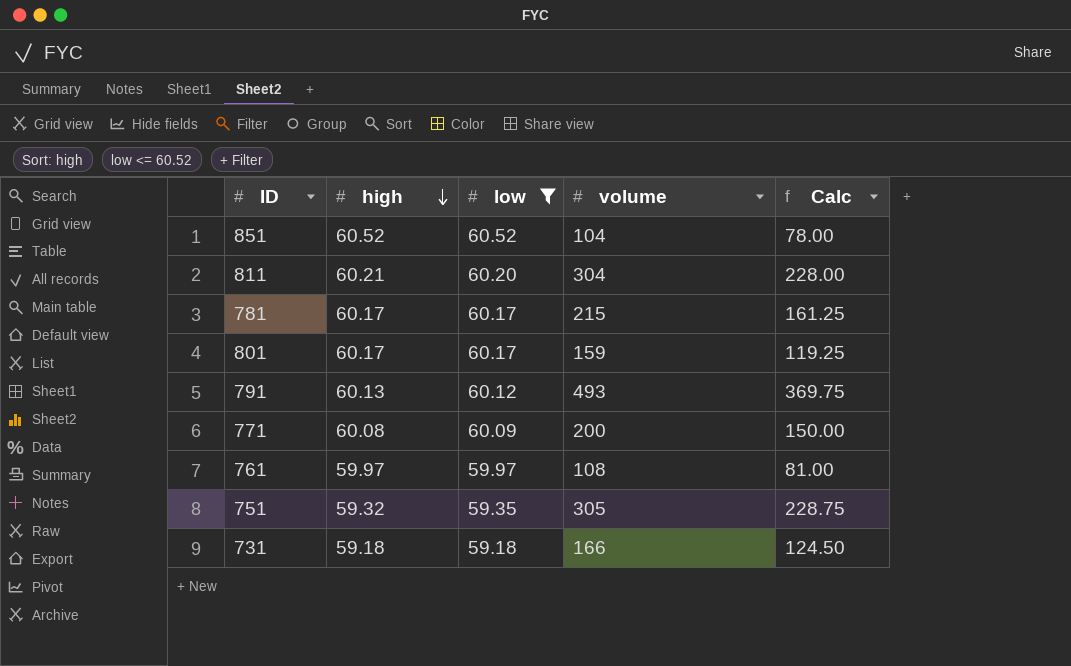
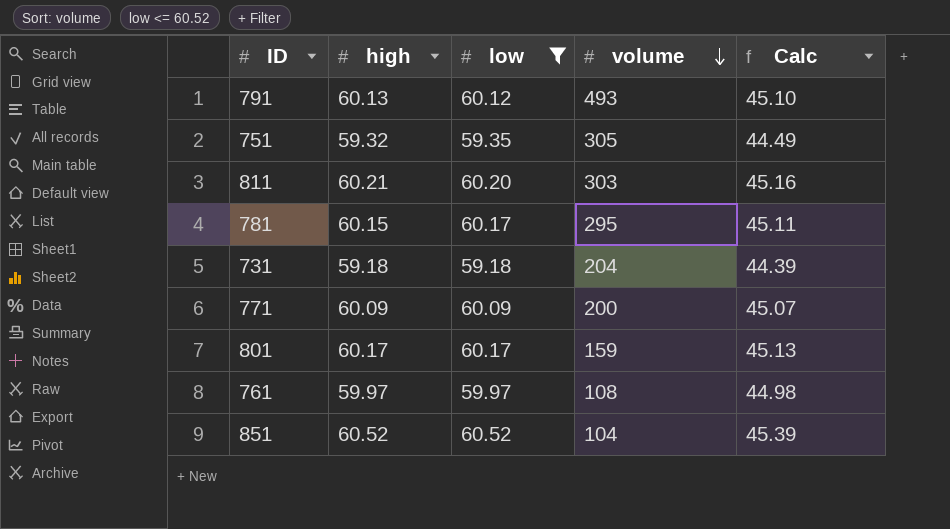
row order: high descending -> volume descending
column Calc | formula: [volume] * 0.75 -> [high] * 0.75
811 | volume: 304 -> 303
781 | high: 60.17 -> 60.15
781 | volume: 215 -> 295
731 | volume: 166 -> 204
771 | high: 60.08 -> 60.09

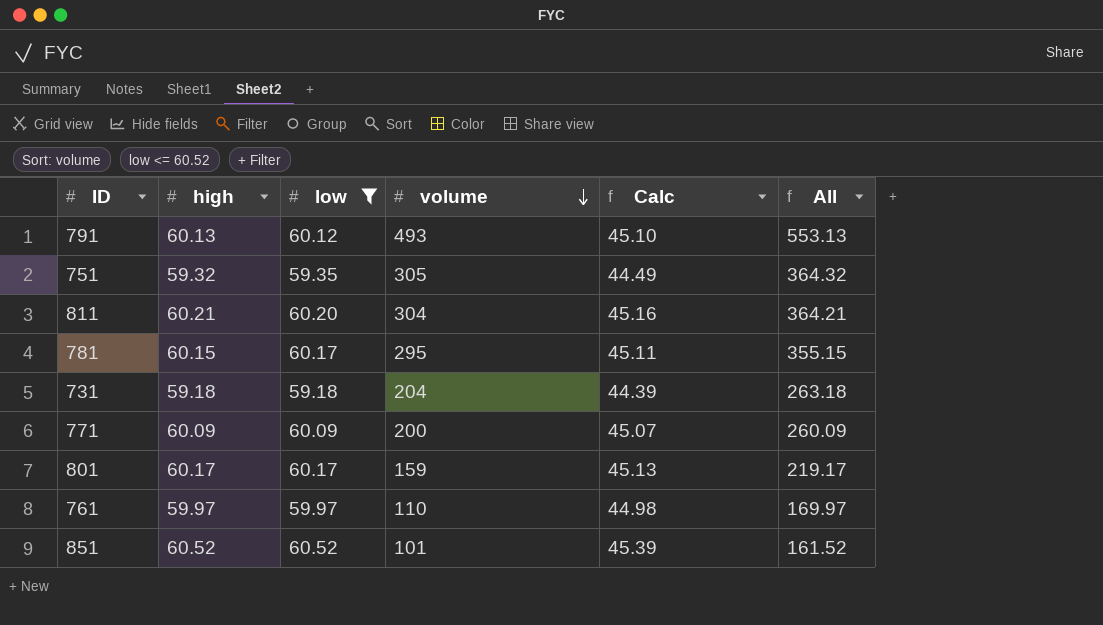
column All | formula: none -> [high] + [volume]
811 | volume: 303 -> 304
761 | volume: 108 -> 110
851 | volume: 104 -> 101

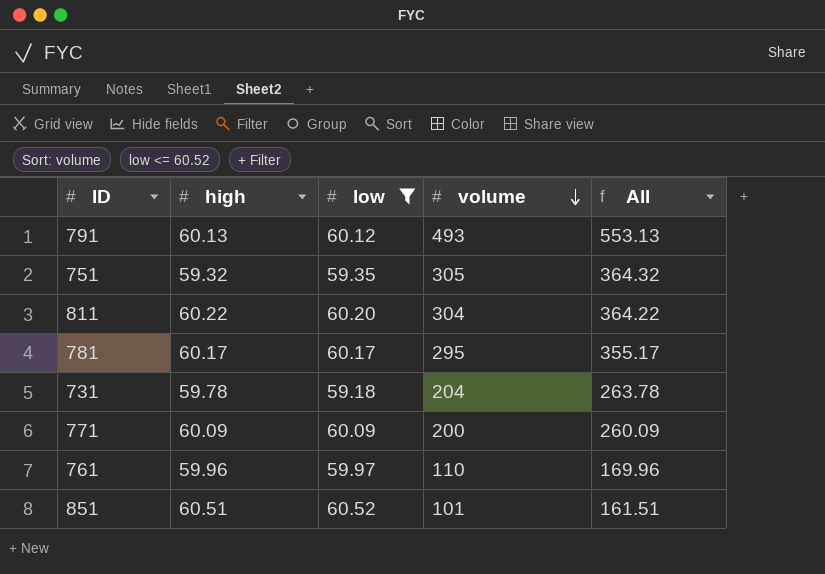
column Calc | formula: [high] * 0.75 -> none
row 801: 60.17 | 60.17 | 159 | 45.13 | 219.17 -> none
811 | high: 60.21 -> 60.22
811 | All: 364.21 -> 364.22
781 | high: 60.15 -> 60.17
781 | All: 355.15 -> 355.17
731 | high: 59.18 -> 59.78
731 | All: 263.18 -> 263.78
761 | high: 59.97 -> 59.96
761 | All: 169.97 -> 169.96
851 | high: 60.52 -> 60.51
851 | All: 161.52 -> 161.51

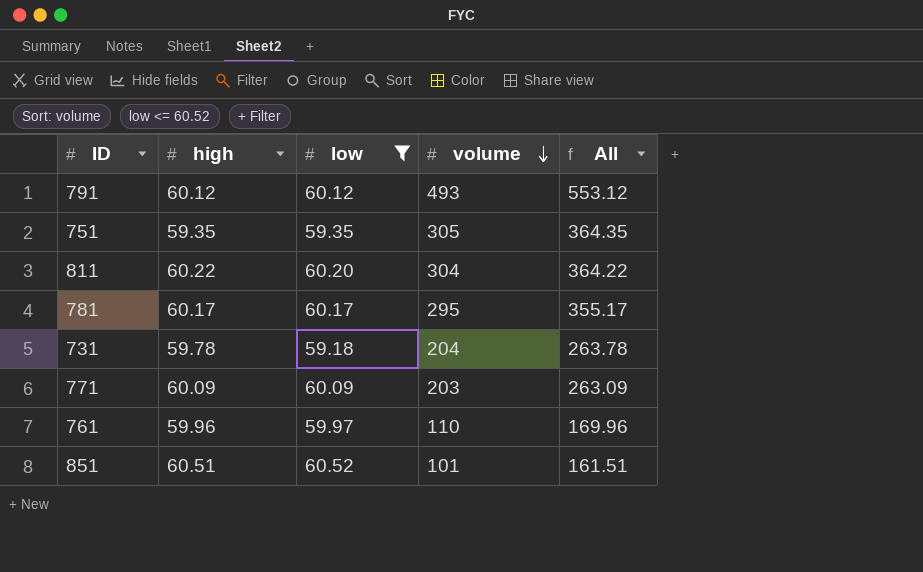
791 | high: 60.13 -> 60.12
791 | All: 553.13 -> 553.12
751 | high: 59.32 -> 59.35
751 | All: 364.32 -> 364.35
771 | volume: 200 -> 203
771 | All: 260.09 -> 263.09

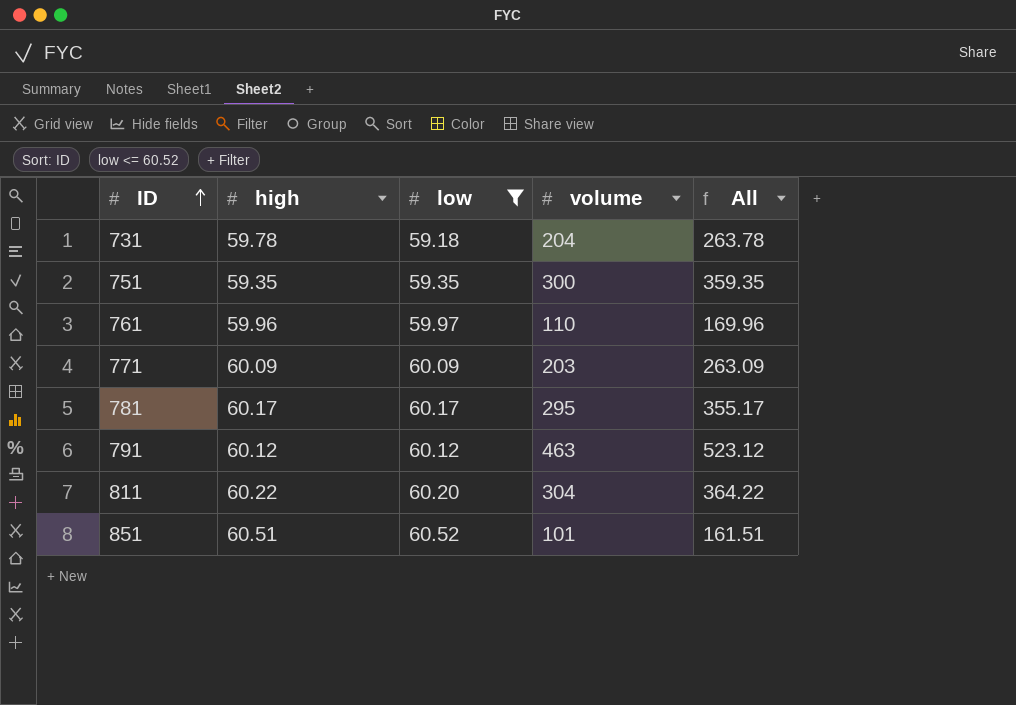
row order: volume descending -> ID ascending
751 | volume: 305 -> 300
751 | All: 364.35 -> 359.35
791 | volume: 493 -> 463
791 | All: 553.12 -> 523.12

